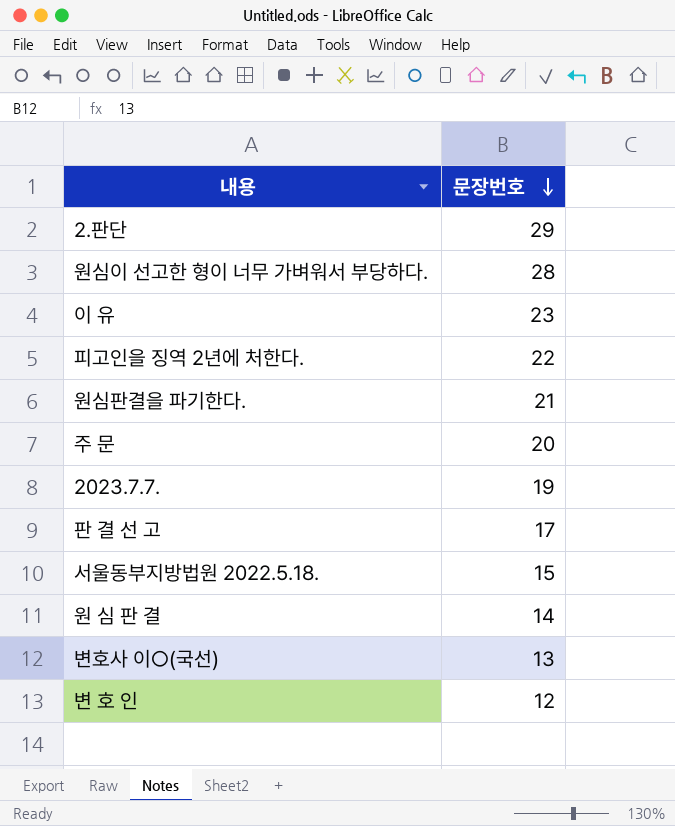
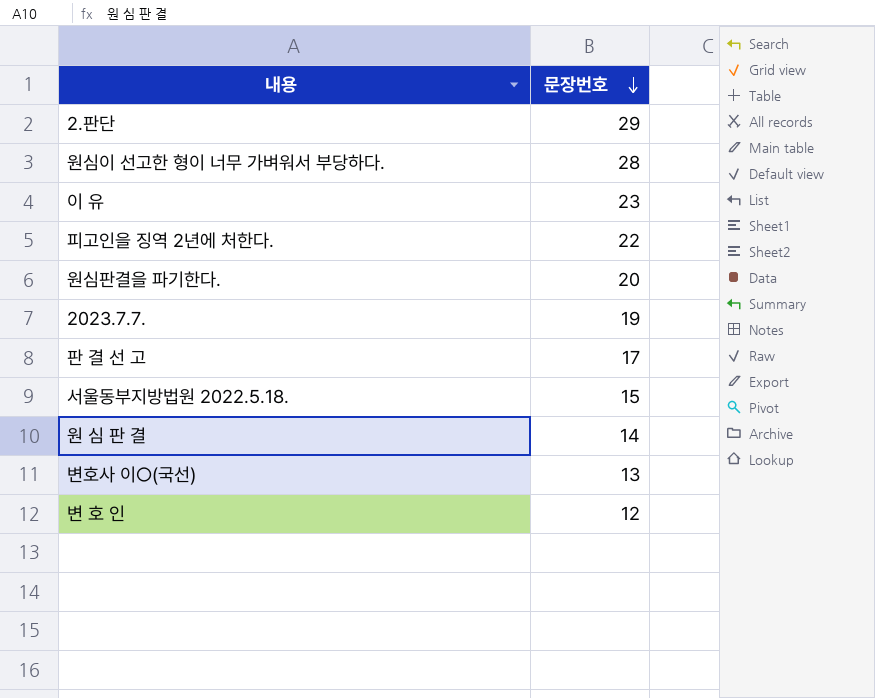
row 주 문: 20 -> none
원심판결을 파기한다. | 문장번호: 21 -> 20

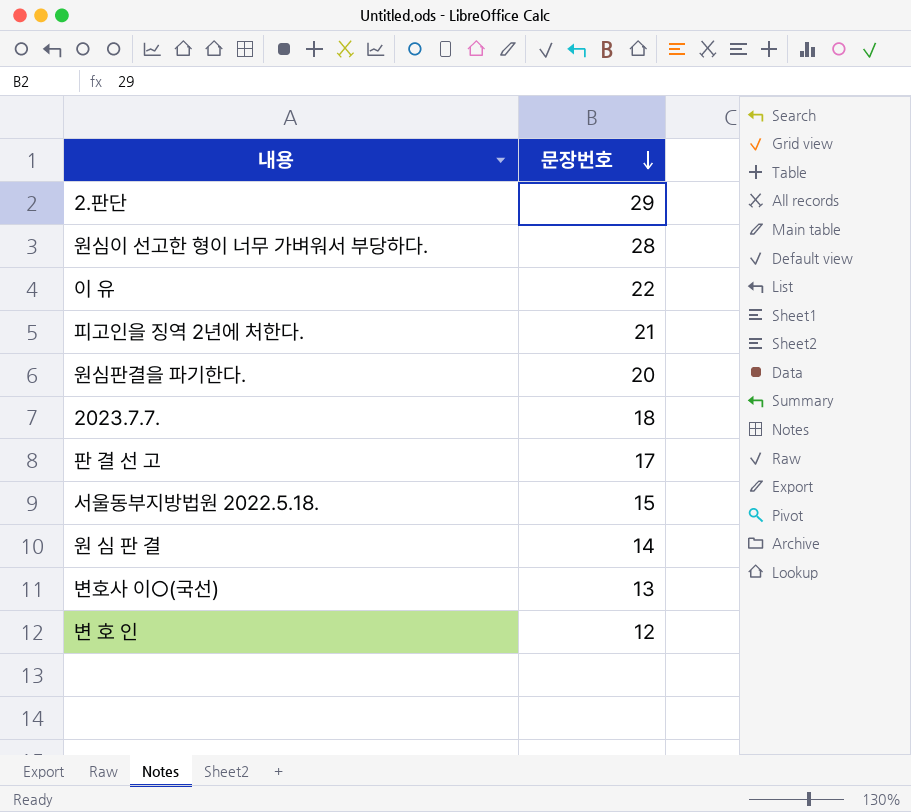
이 유 | 문장번호: 23 -> 22
피고인을 징역 2년에 처한다. | 문장번호: 22 -> 21
2023.7.7. | 문장번호: 19 -> 18

